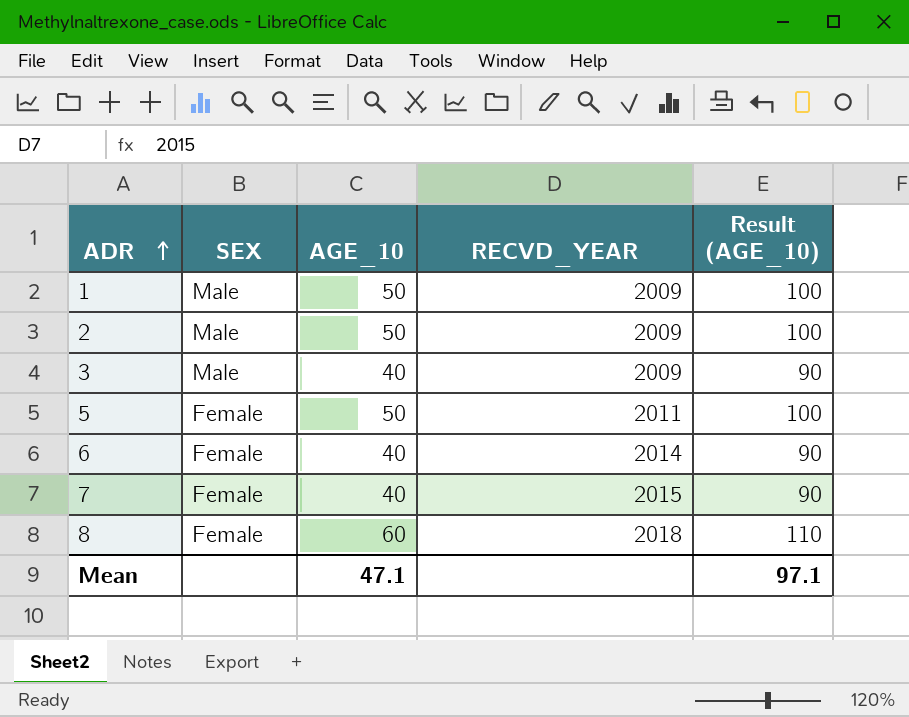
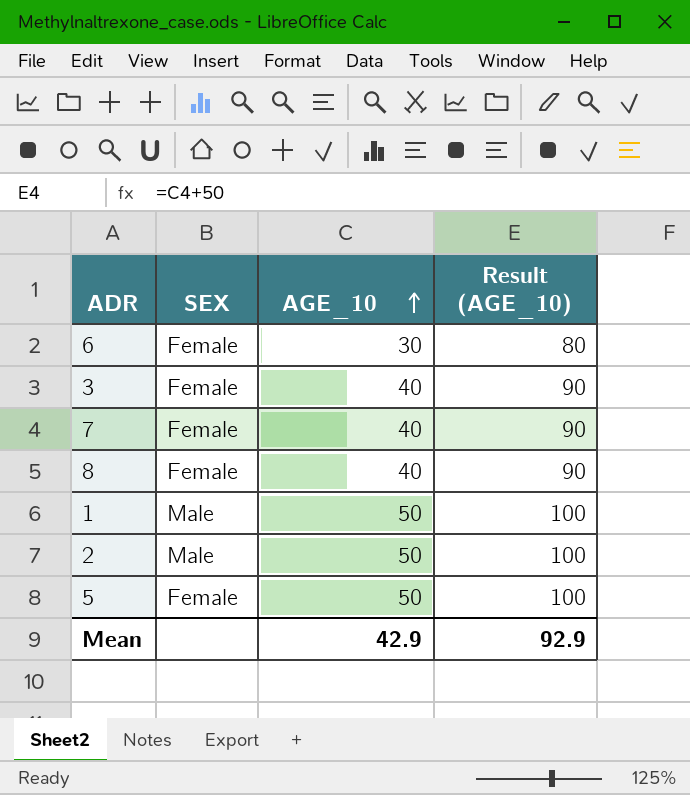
row order: ADR ascending -> AGE_10 ascending
column RECVD_YEAR | position: 4 -> none
6 | AGE_10: 40 -> 30
6 | Result (AGE_10): 90 -> 80
3 | SEX: Male -> Female
8 | AGE_10: 60 -> 40
8 | Result (AGE_10): 110 -> 90
Mean | AGE_10: 47.1 -> 42.9
Mean | Result (AGE_10): 97.1 -> 92.9

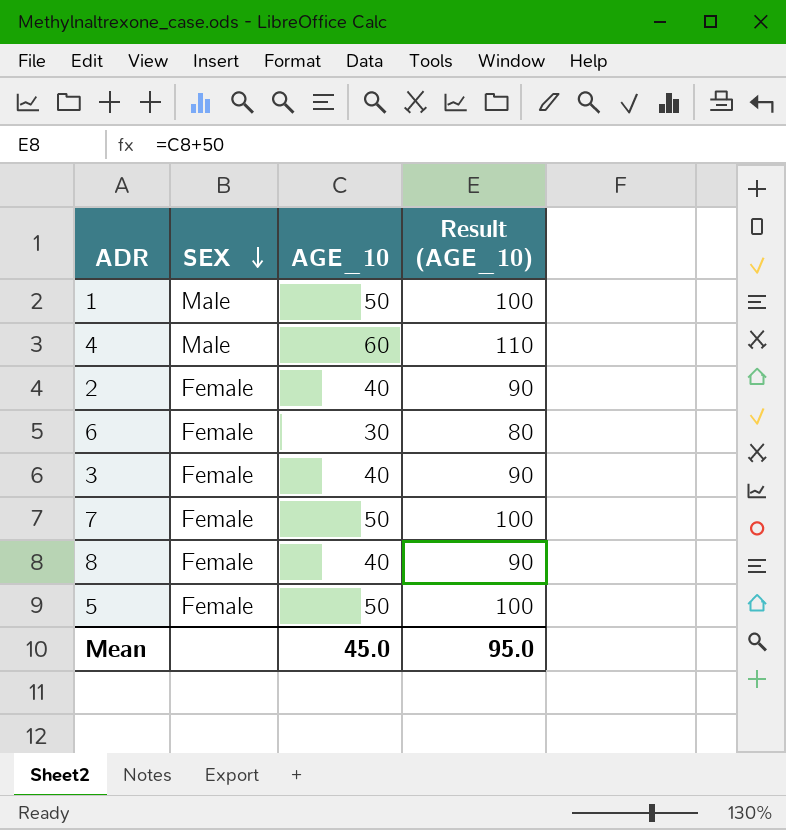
row order: AGE_10 ascending -> SEX descending
row 4: none -> Male | 60 | 110
2 | SEX: Male -> Female
2 | AGE_10: 50 -> 40
2 | Result (AGE_10): 100 -> 90
7 | AGE_10: 40 -> 50
7 | Result (AGE_10): 90 -> 100
Mean | AGE_10: 42.9 -> 45.0
Mean | Result (AGE_10): 92.9 -> 95.0

